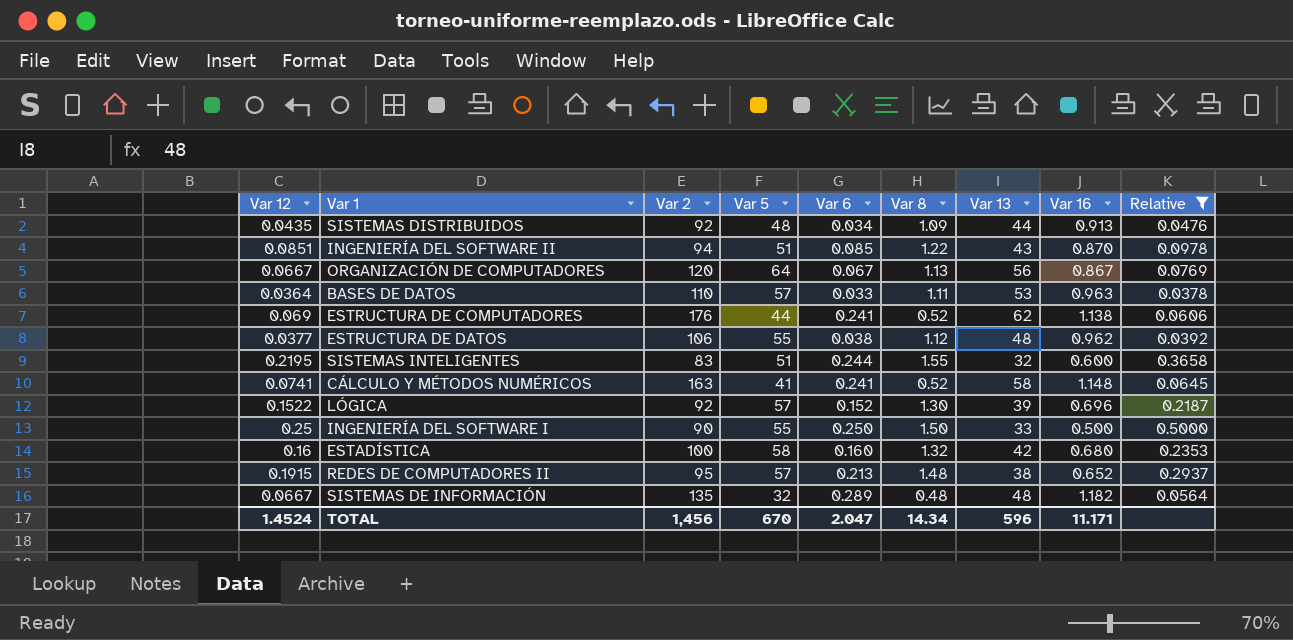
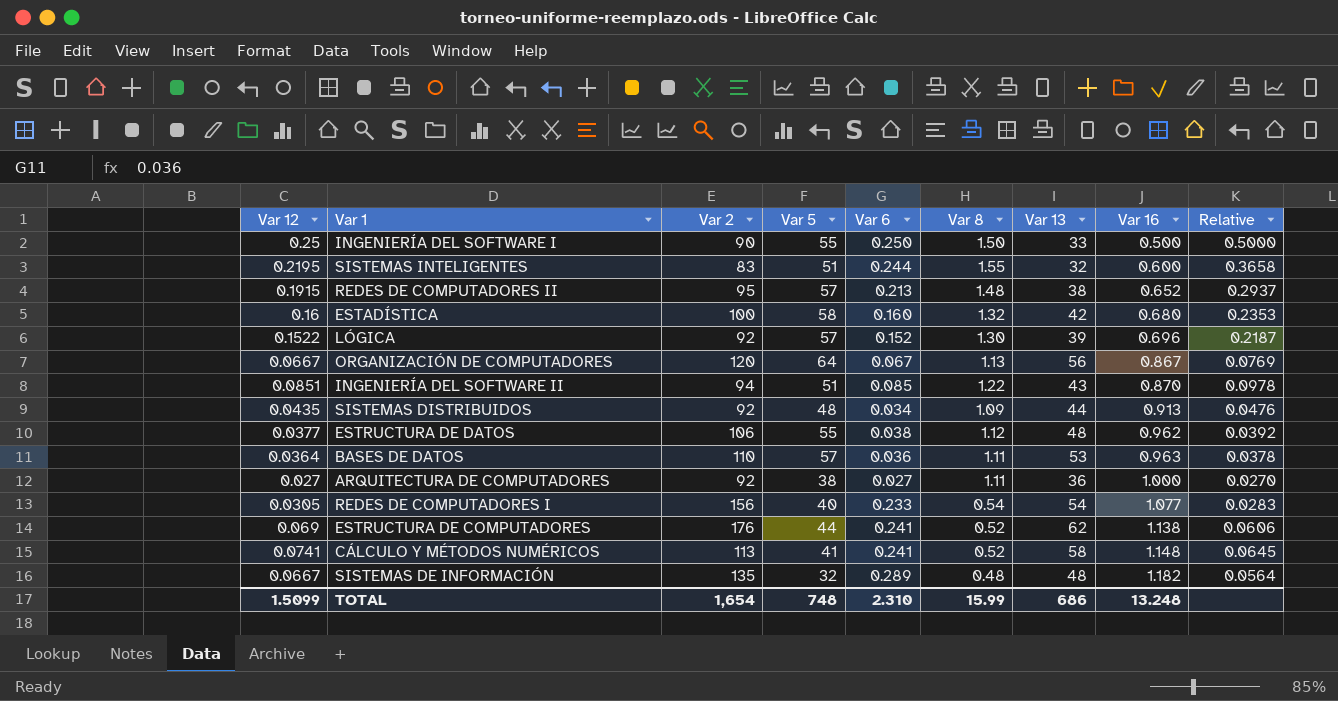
filter: Relative >= 0.0378 -> none
row order: none -> Var 16 ascending
BASES DE DATOS | Var 6: 0.033 -> 0.036
CÁLCULO Y MÉTODOS NUMÉRICOS | Var 2: 163 -> 113
TOTAL | Var 12: 1.4524 -> 1.5099
TOTAL | Var 2: 1,456 -> 1,654
TOTAL | Var 5: 670 -> 748
TOTAL | Var 6: 2.047 -> 2.310
TOTAL | Var 8: 14.34 -> 15.99
TOTAL | Var 13: 596 -> 686
TOTAL | Var 16: 11.171 -> 13.248

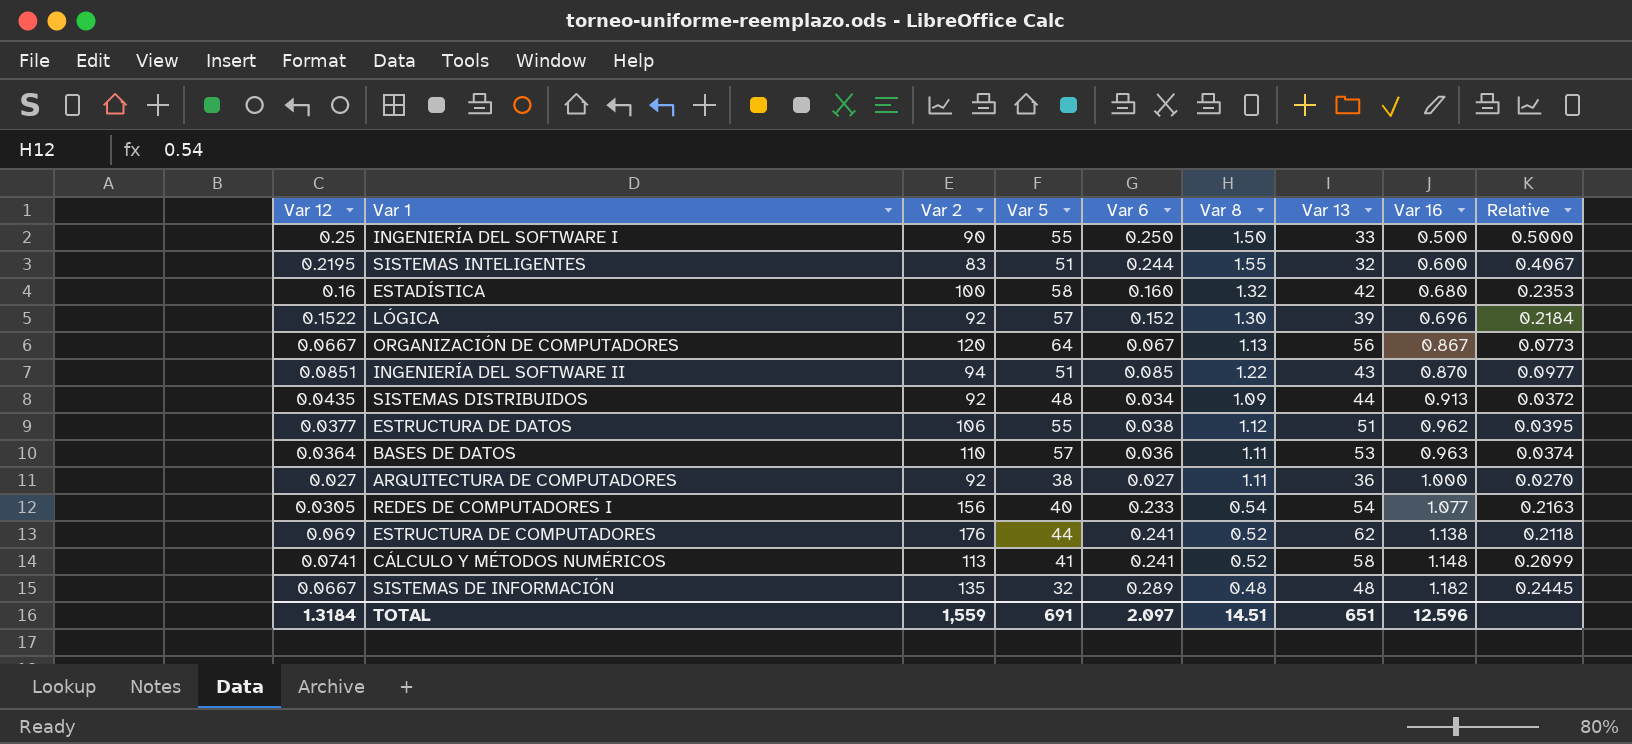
column Relative | formula: [Var 12] / [Var 16] -> [Var 6] / [Var 16]
row REDES DE COMPUTADORES II: 0.1915 | 95 | 57 | 0.213 | 1.48 | 38 | 0.652 | 0.2937 -> none
ESTRUCTURA DE DATOS | Var 13: 48 -> 51
TOTAL | Var 12: 1.5099 -> 1.3184
TOTAL | Var 2: 1,654 -> 1,559
TOTAL | Var 5: 748 -> 691
TOTAL | Var 6: 2.310 -> 2.097
TOTAL | Var 8: 15.99 -> 14.51
TOTAL | Var 13: 686 -> 651
TOTAL | Var 16: 13.248 -> 12.596

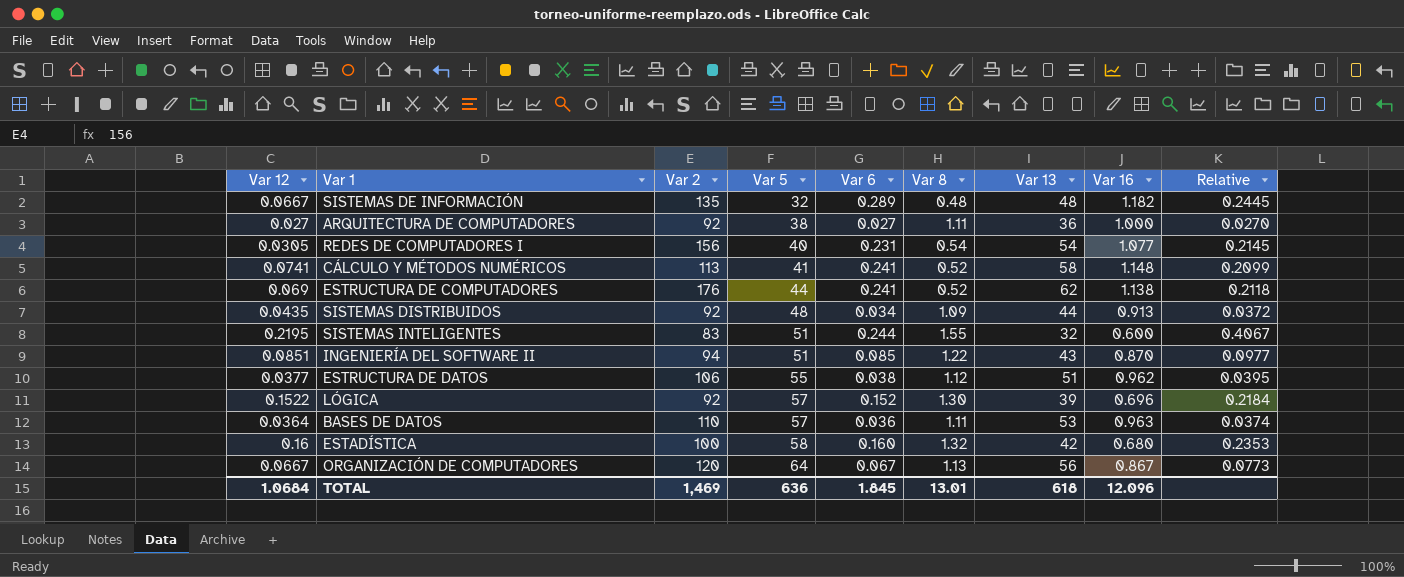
row order: Var 16 ascending -> Var 5 ascending
row INGENIERÍA DEL SOFTWARE I: 0.25 | 90 | 55 | 0.250 | 1.50 | 33 | 0.500 | 0.5000 -> none
REDES DE COMPUTADORES I | Var 6: 0.233 -> 0.231
REDES DE COMPUTADORES I | Relative: 0.2163 -> 0.2145
TOTAL | Var 12: 1.3184 -> 1.0684
TOTAL | Var 2: 1,559 -> 1,469
TOTAL | Var 5: 691 -> 636
TOTAL | Var 6: 2.097 -> 1.845
TOTAL | Var 8: 14.51 -> 13.01
TOTAL | Var 13: 651 -> 618
TOTAL | Var 16: 12.596 -> 12.096

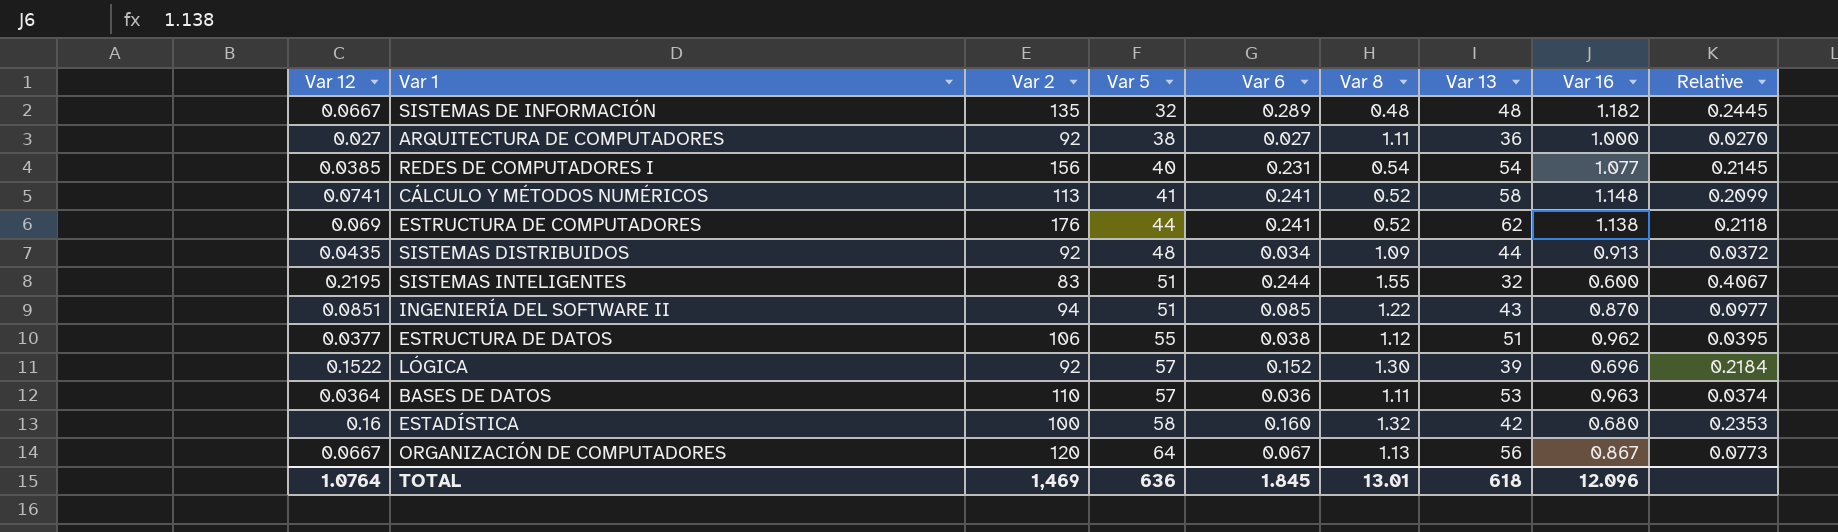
REDES DE COMPUTADORES I | Var 12: 0.0305 -> 0.0385
TOTAL | Var 12: 1.0684 -> 1.0764

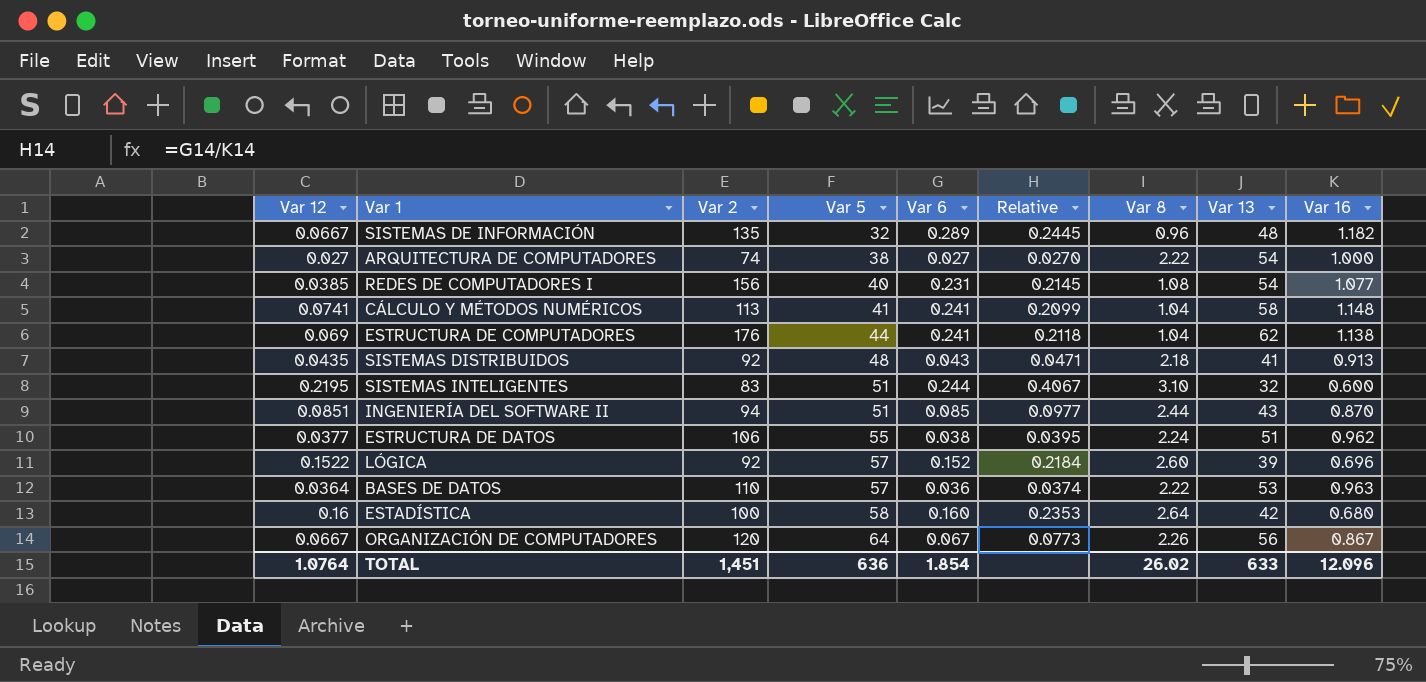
column Relative | position: 9 -> 6
SISTEMAS DE INFORMACIÓN | Var 8: 0.48 -> 0.96
ARQUITECTURA DE COMPUTADORES | Var 2: 92 -> 74
ARQUITECTURA DE COMPUTADORES | Var 8: 1.11 -> 2.22
ARQUITECTURA DE COMPUTADORES | Var 13: 36 -> 54
REDES DE COMPUTADORES I | Var 8: 0.54 -> 1.08
CÁLCULO Y MÉTODOS NUMÉRICOS | Var 8: 0.52 -> 1.04
ESTRUCTURA DE COMPUTADORES | Var 8: 0.52 -> 1.04
SISTEMAS DISTRIBUIDOS | Var 6: 0.034 -> 0.043
SISTEMAS DISTRIBUIDOS | Relative: 0.0372 -> 0.0471
SISTEMAS DISTRIBUIDOS | Var 8: 1.09 -> 2.18
SISTEMAS DISTRIBUIDOS | Var 13: 44 -> 41
SISTEMAS INTELIGENTES | Var 8: 1.55 -> 3.10
INGENIERÍA DEL SOFTWARE II | Var 8: 1.22 -> 2.44
ESTRUCTURA DE DATOS | Var 8: 1.12 -> 2.24
LÓGICA | Var 8: 1.30 -> 2.60
BASES DE DATOS | Var 8: 1.11 -> 2.22
ESTADÍSTICA | Var 8: 1.32 -> 2.64
ORGANIZACIÓN DE COMPUTADORES | Var 8: 1.13 -> 2.26
TOTAL | Var 2: 1,469 -> 1,451
TOTAL | Var 6: 1.845 -> 1.854
TOTAL | Var 8: 13.01 -> 26.02
TOTAL | Var 13: 618 -> 633

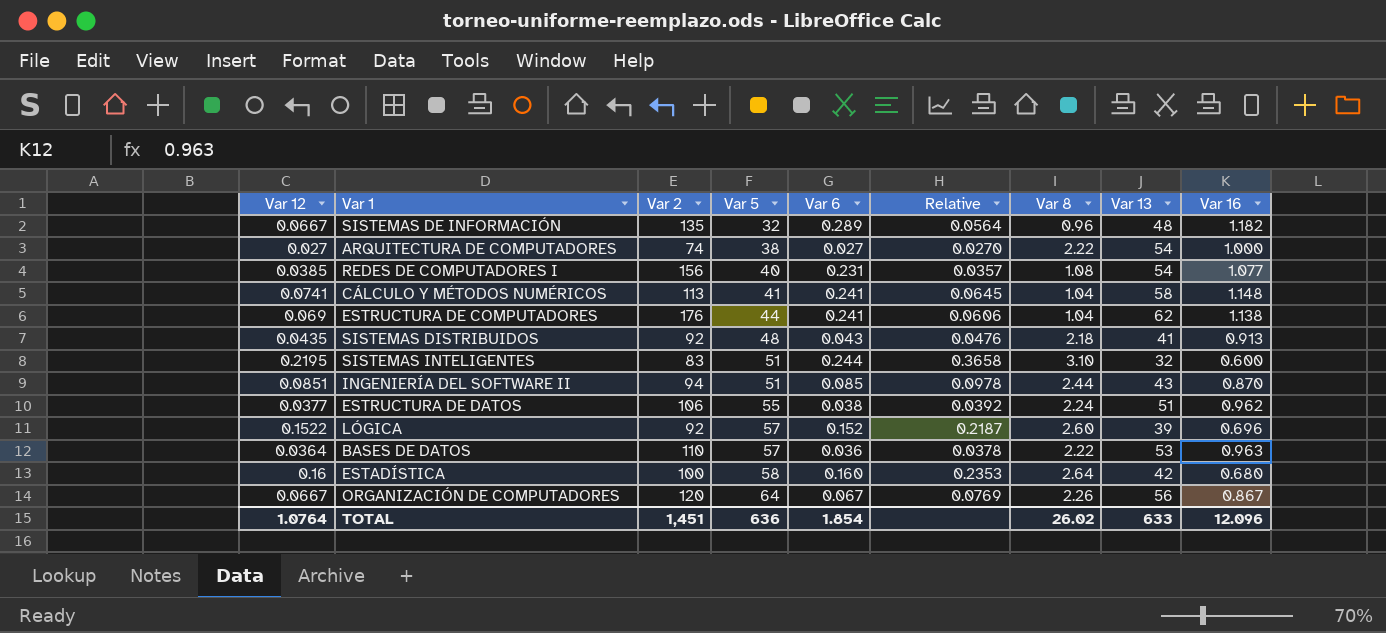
column Relative | formula: [Var 6] / [Var 16] -> [Var 12] / [Var 16]

